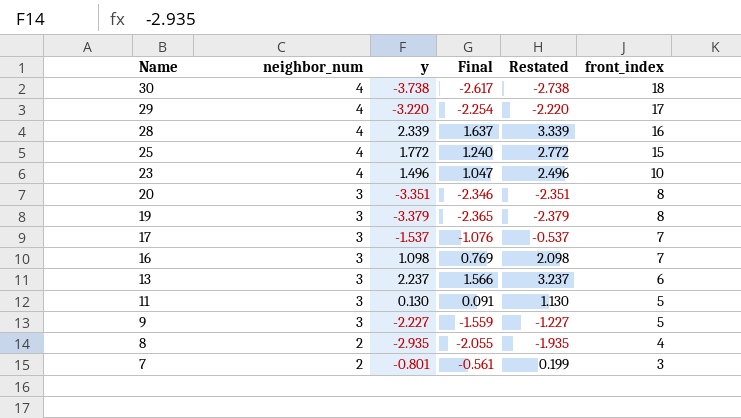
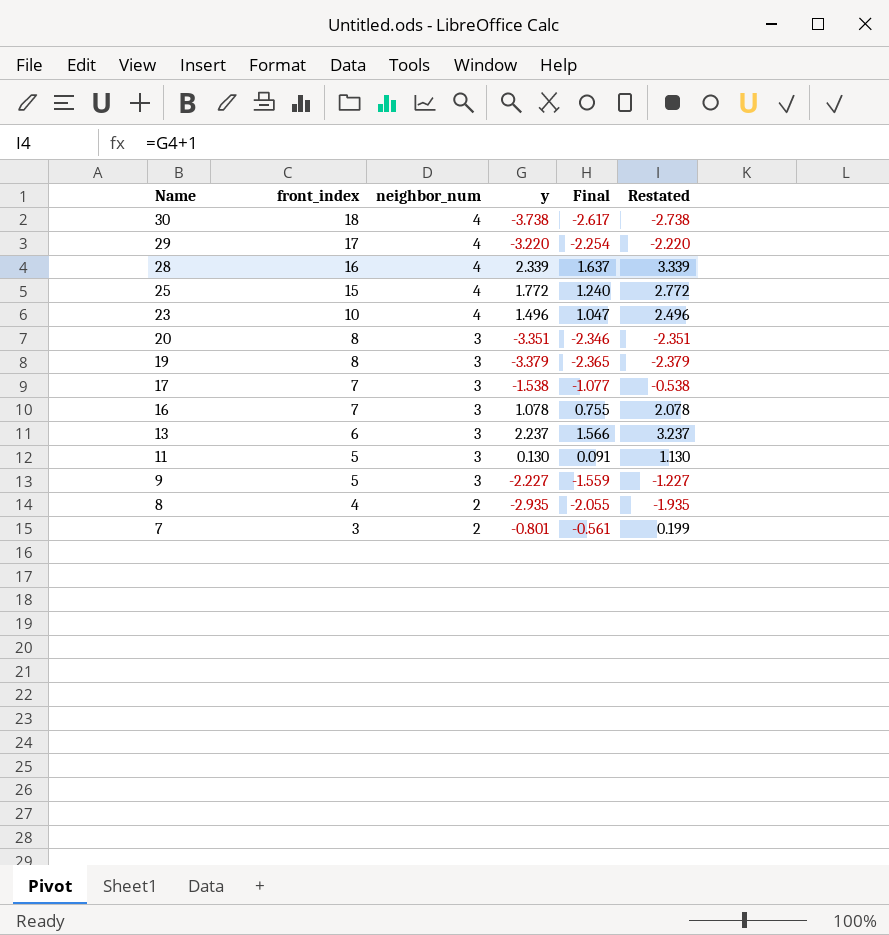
column front_index | position: 6 -> 2
17 | y: -1.537 -> -1.538
17 | Final: -1.076 -> -1.077
17 | Restated: -0.537 -> -0.538
16 | y: 1.098 -> 1.078
16 | Final: 0.769 -> 0.755
16 | Restated: 2.098 -> 2.078

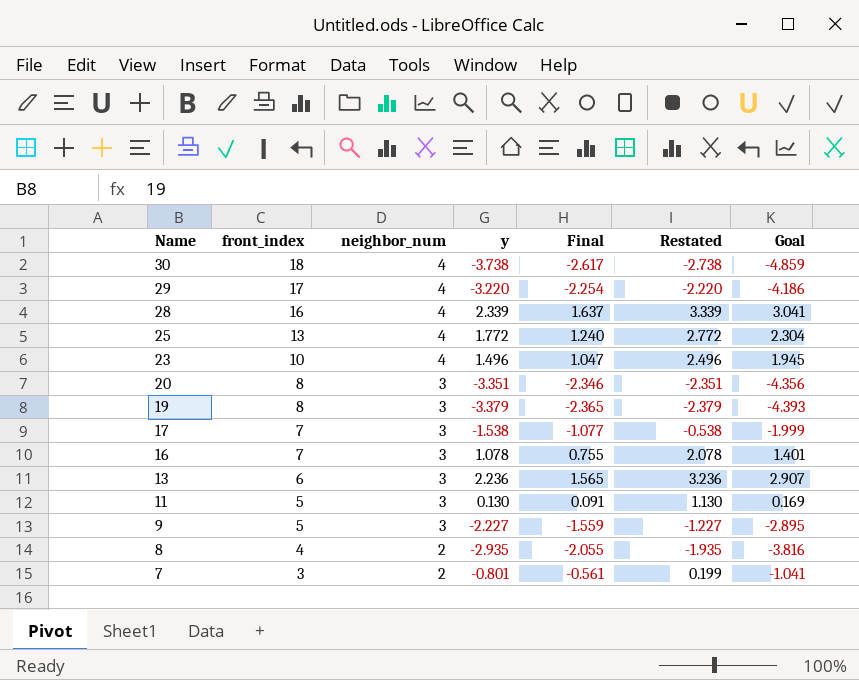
column Goal | formula: none -> [y] * 1.3
25 | front_index: 15 -> 13
13 | y: 2.237 -> 2.236
13 | Final: 1.566 -> 1.565
13 | Restated: 3.237 -> 3.236

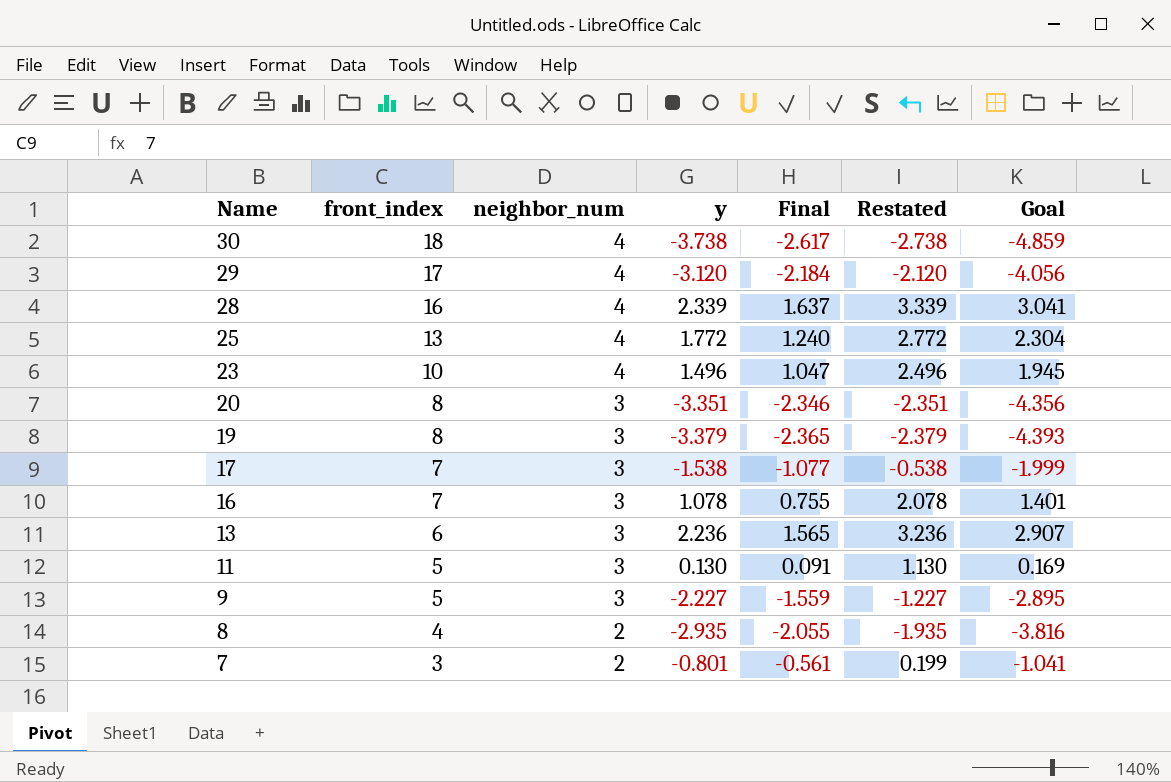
29 | y: -3.220 -> -3.120
29 | Final: -2.254 -> -2.184
29 | Restated: -2.220 -> -2.120
29 | Goal: -4.186 -> -4.056

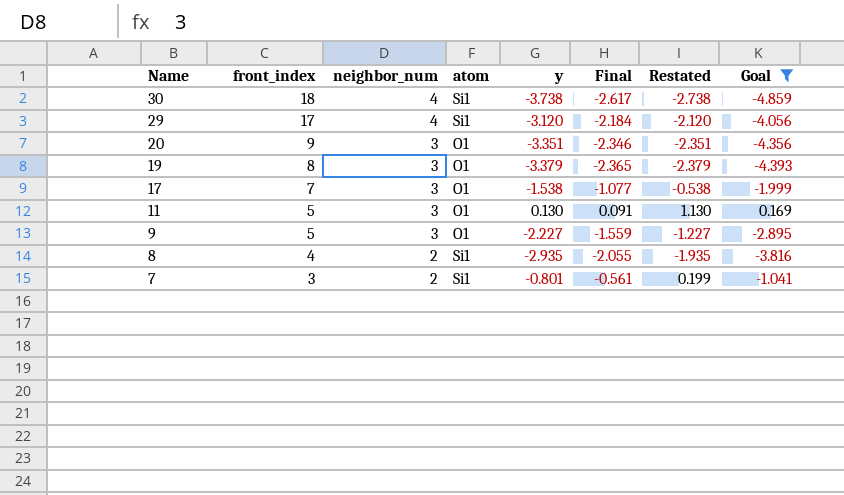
filter: none -> Goal <= 0.169
column atom | position: none -> 4
20 | front_index: 8 -> 9

